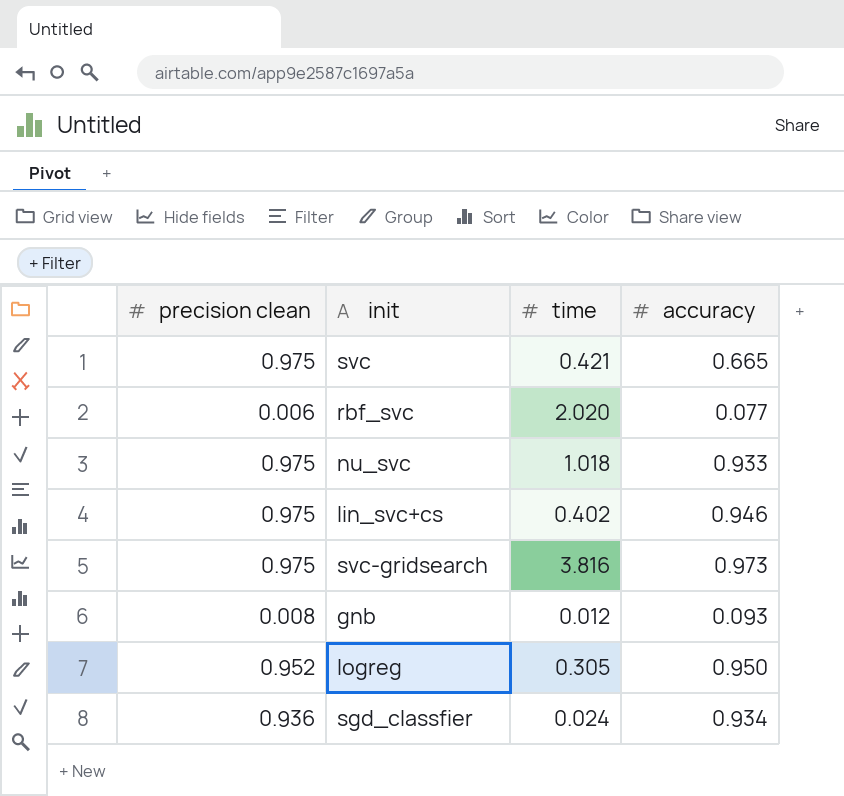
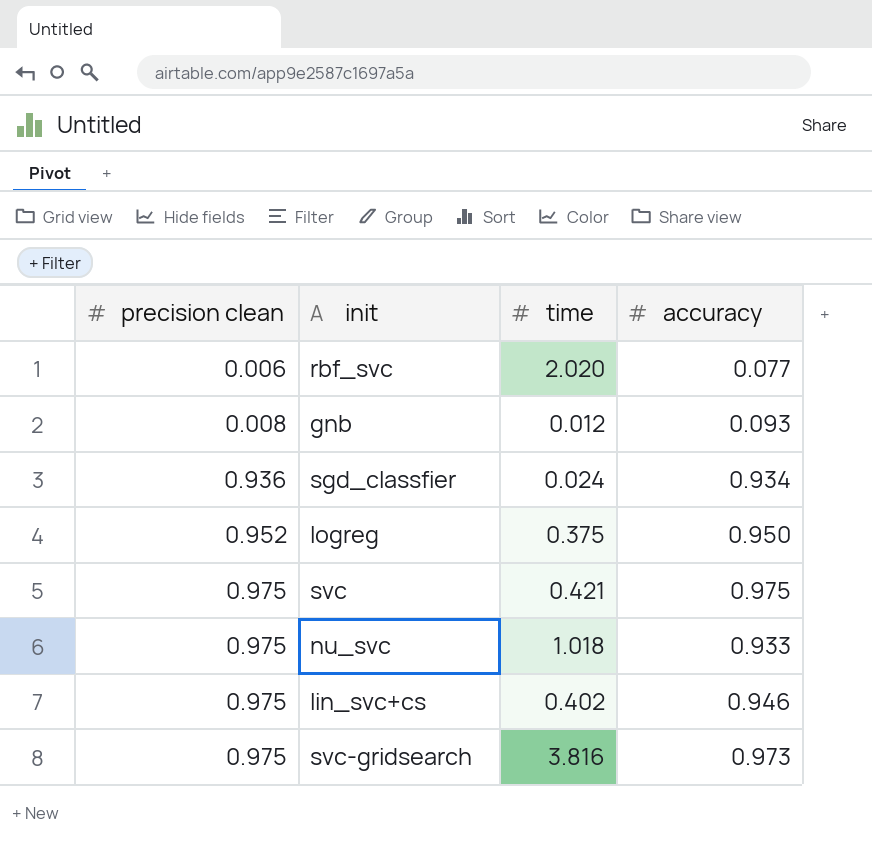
row order: none -> precision clean ascending
logreg | time: 0.305 -> 0.375
svc | accuracy: 0.665 -> 0.975

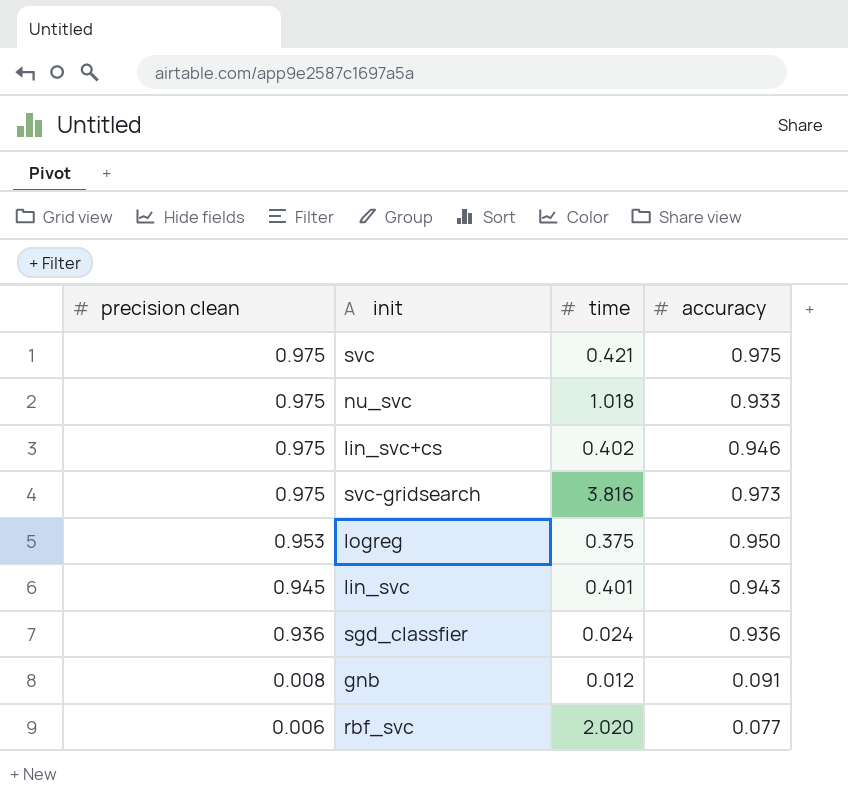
row order: precision clean ascending -> precision clean descending
logreg | precision clean: 0.952 -> 0.953
row lin_svc: none -> 0.945 | 0.401 | 0.943
sgd_classfier | accuracy: 0.934 -> 0.936
gnb | accuracy: 0.093 -> 0.091

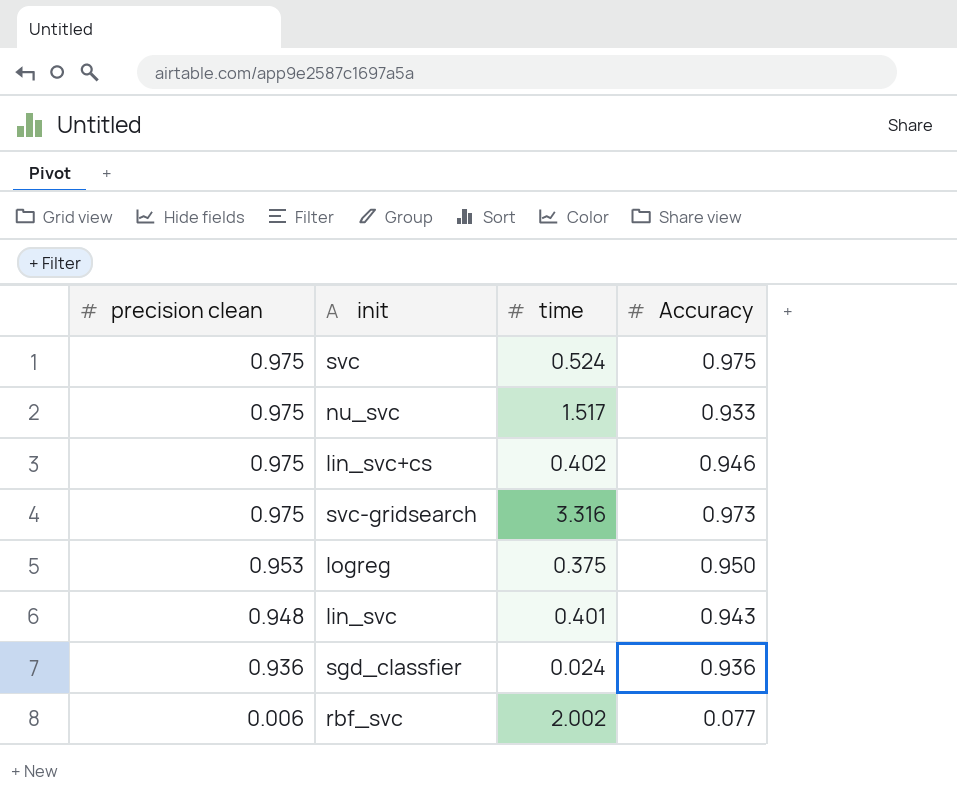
column name: accuracy -> Accuracy
row gnb: 0.008 | 0.012 | 0.091 -> none
svc | time: 0.421 -> 0.524
nu_svc | time: 1.018 -> 1.517
svc-gridsearch | time: 3.816 -> 3.316
lin_svc | precision clean: 0.945 -> 0.948
rbf_svc | time: 2.020 -> 2.002

